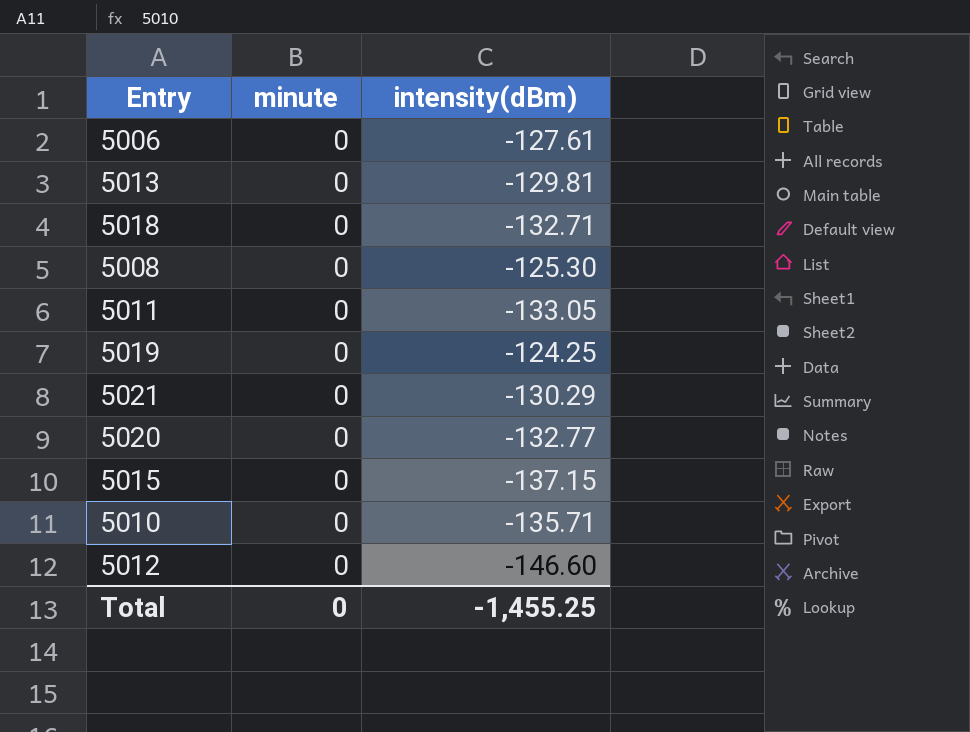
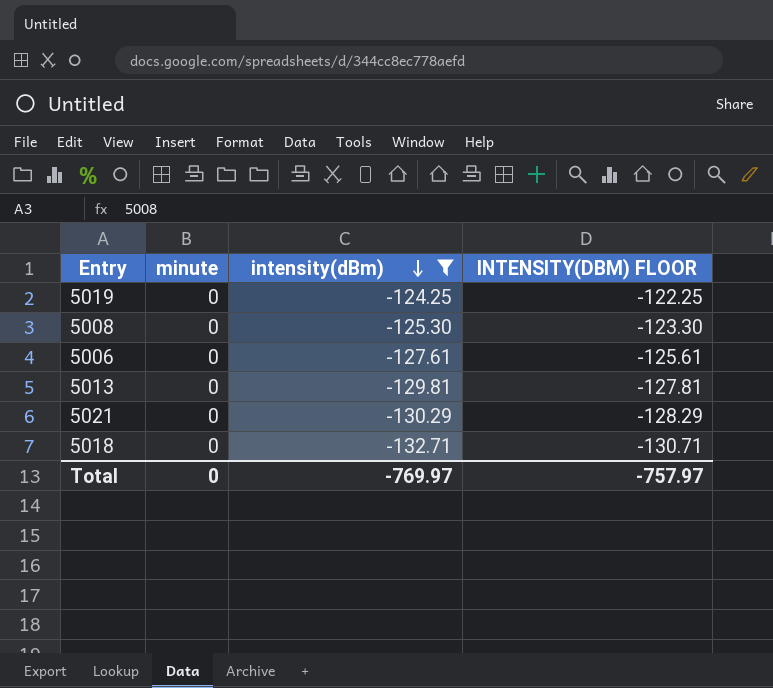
filter: none -> intensity(dBm) >= -132.71
row order: none -> intensity(dBm) descending
column INTENSITY(DBM) FLOOR | formula: none -> [intensity(dBm)] + 2
Total | intensity(dBm): -1,455.25 -> -769.97

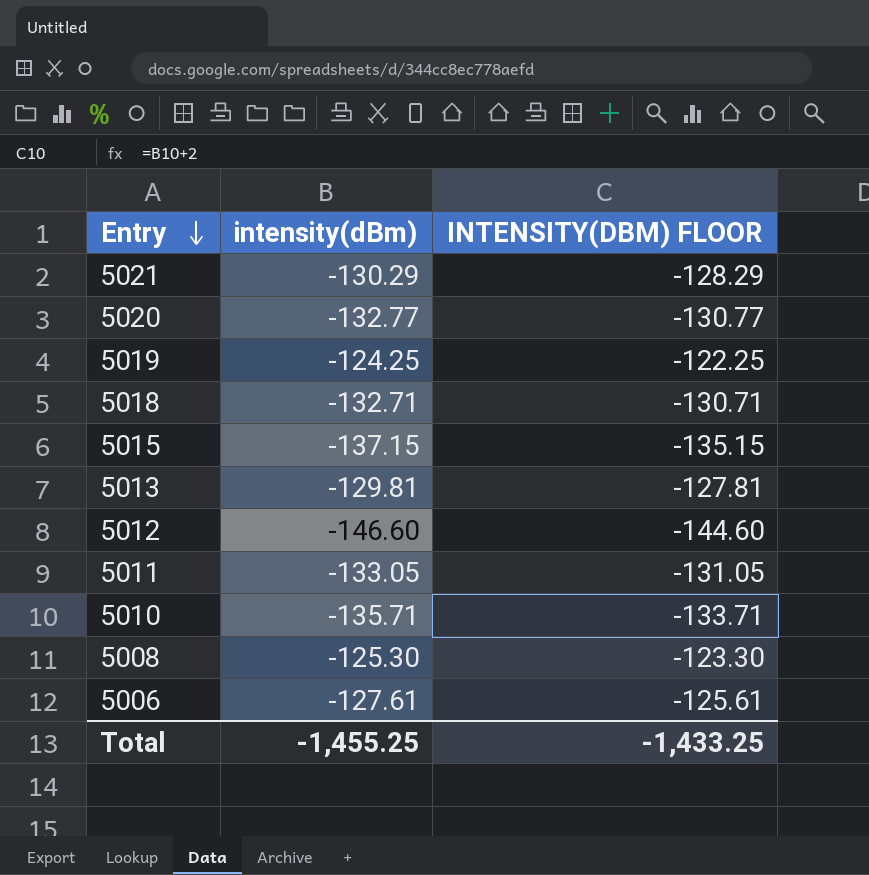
filter: intensity(dBm) >= -132.71 -> none
row order: intensity(dBm) descending -> Entry descending
column minute | position: 2 -> none
Total | intensity(dBm): -769.97 -> -1,455.25
Total | INTENSITY(DBM) FLOOR: -757.97 -> -1,433.25

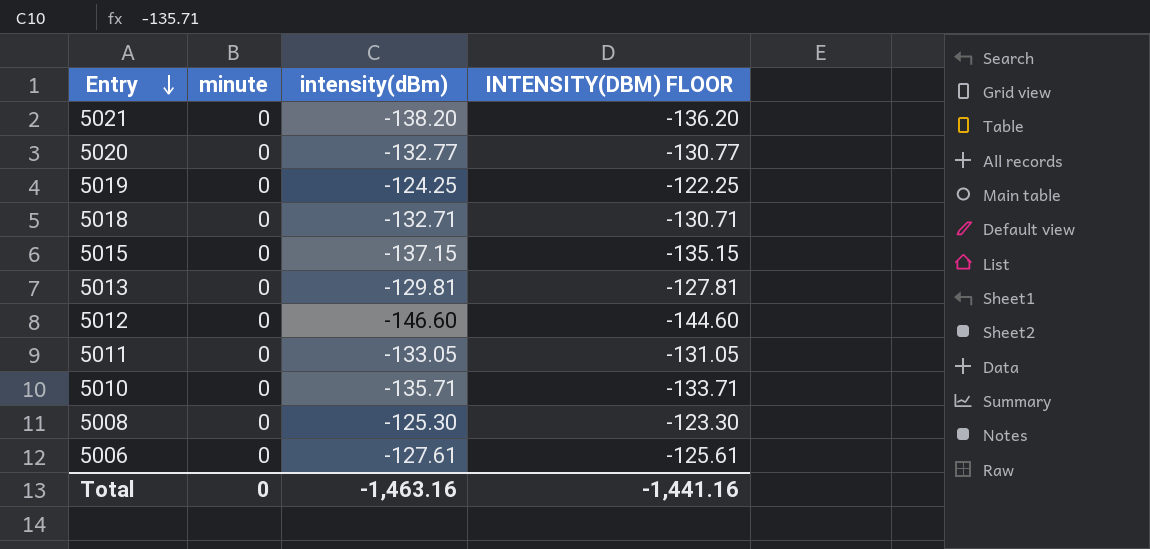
column minute | position: none -> 2
5021 | intensity(dBm): -130.29 -> -138.20
5021 | INTENSITY(DBM) FLOOR: -128.29 -> -136.20
Total | intensity(dBm): -1,455.25 -> -1,463.16
Total | INTENSITY(DBM) FLOOR: -1,433.25 -> -1,441.16

